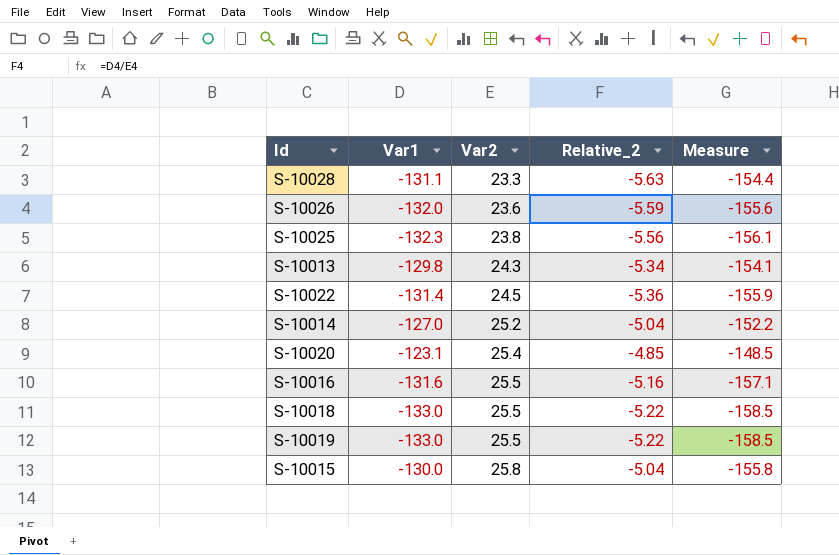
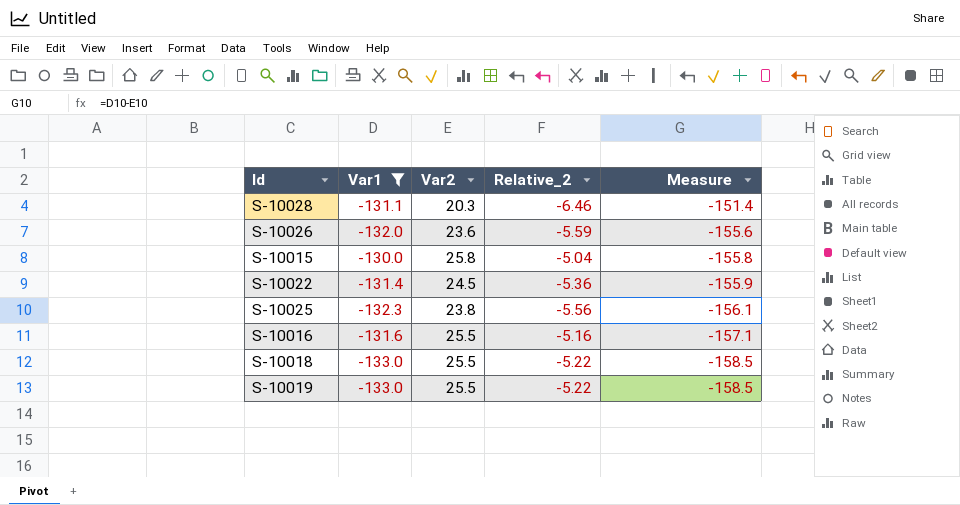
filter: none -> Var1 <= -130.0
row order: Var2 ascending -> Measure descending
S-10028 | Var2: 23.3 -> 20.3
S-10028 | Relative_2: -5.63 -> -6.46
S-10028 | Measure: -154.4 -> -151.4

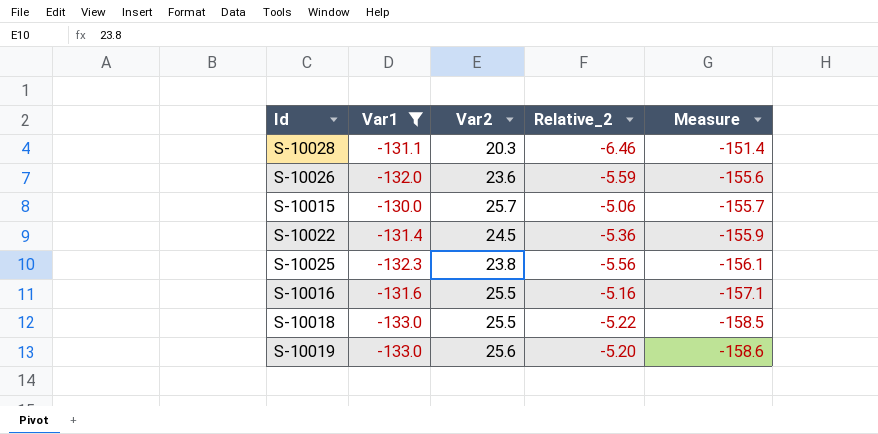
S-10015 | Var2: 25.8 -> 25.7
S-10015 | Relative_2: -5.04 -> -5.06
S-10015 | Measure: -155.8 -> -155.7
S-10019 | Var2: 25.5 -> 25.6
S-10019 | Relative_2: -5.22 -> -5.20
S-10019 | Measure: -158.5 -> -158.6

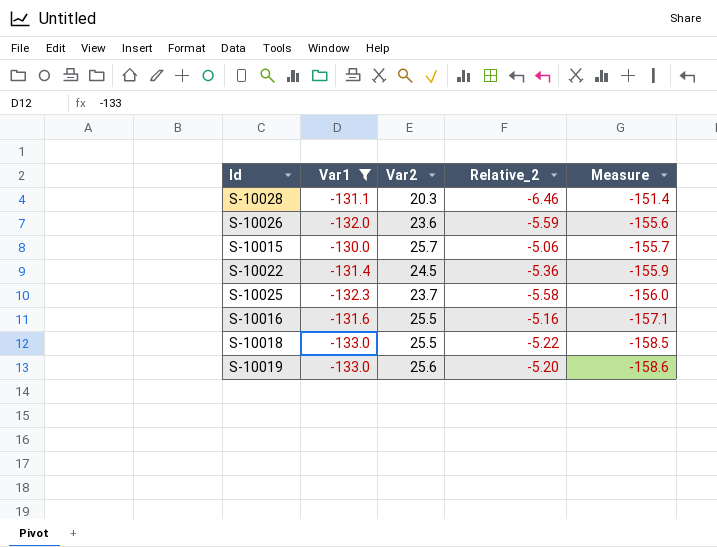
S-10025 | Var2: 23.8 -> 23.7
S-10025 | Relative_2: -5.56 -> -5.58
S-10025 | Measure: -156.1 -> -156.0

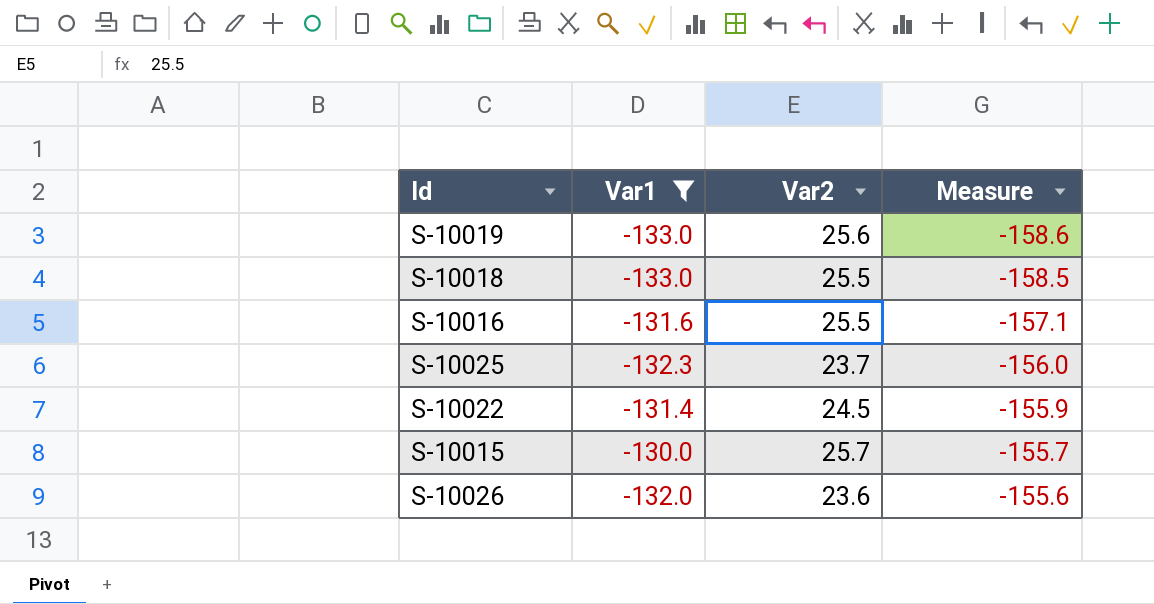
row order: Measure descending -> Measure ascending
column Relative_2 | formula: [Var1] / [Var2] -> none
row S-10028: -131.1 | 20.3 | -6.46 | -151.4 -> none

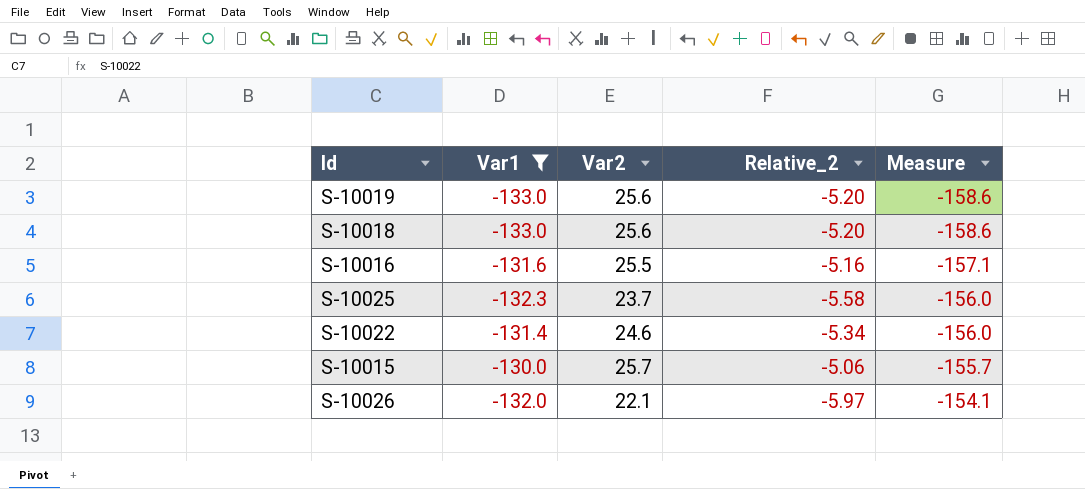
column Relative_2 | formula: none -> [Var1] / [Var2]
S-10018 | Var2: 25.5 -> 25.6
S-10018 | Measure: -158.5 -> -158.6
S-10022 | Var2: 24.5 -> 24.6
S-10022 | Measure: -155.9 -> -156.0
S-10026 | Var2: 23.6 -> 22.1
S-10026 | Measure: -155.6 -> -154.1

